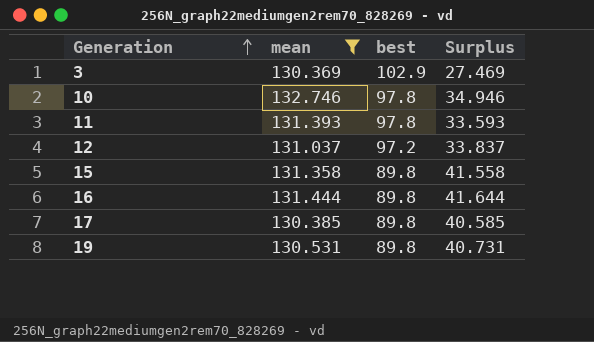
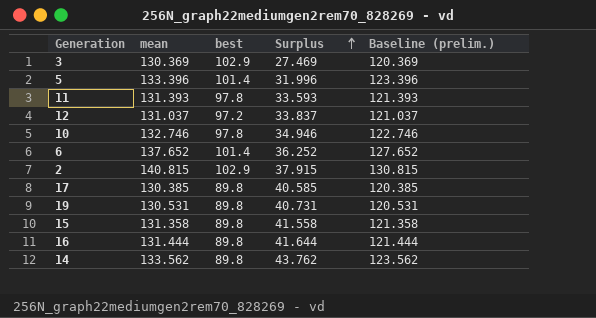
filter: mean <= 132.746 -> none
row order: Generation ascending -> Surplus ascending
column Baseline (prelim.) | formula: none -> [mean] - 10

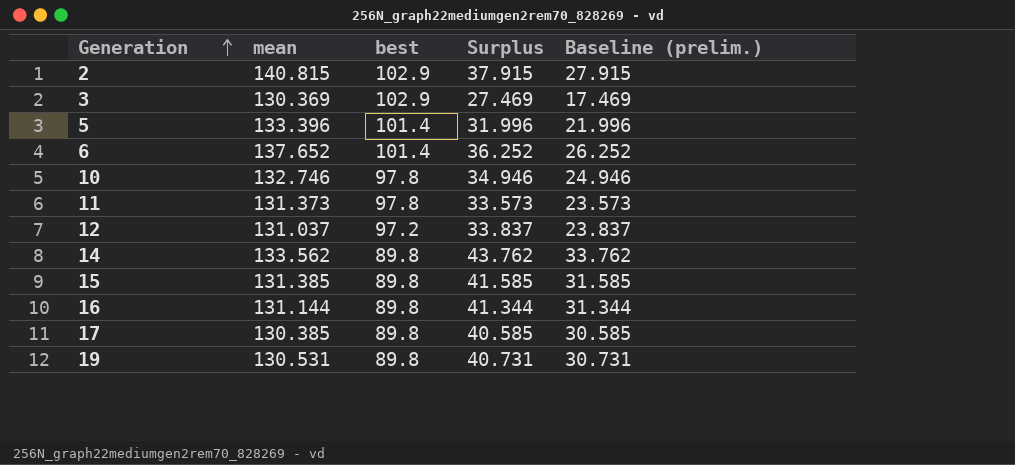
row order: Surplus ascending -> Generation ascending
column Baseline (prelim.) | formula: [mean] - 10 -> [Surplus] - 10
11 | mean: 131.393 -> 131.373
11 | Surplus: 33.593 -> 33.573
15 | mean: 131.358 -> 131.385
15 | Surplus: 41.558 -> 41.585
16 | mean: 131.444 -> 131.144
16 | Surplus: 41.644 -> 41.344

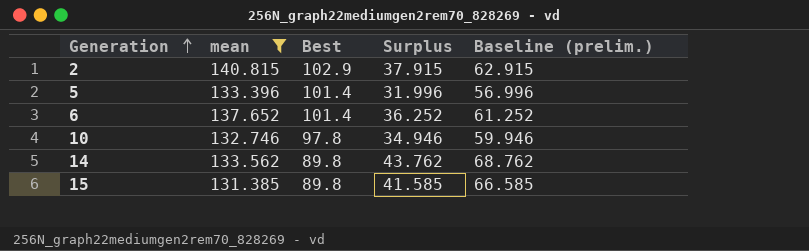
filter: none -> mean >= 131.385
column name: best -> Best
column Baseline (prelim.) | formula: [Surplus] - 10 -> [Surplus] + 25

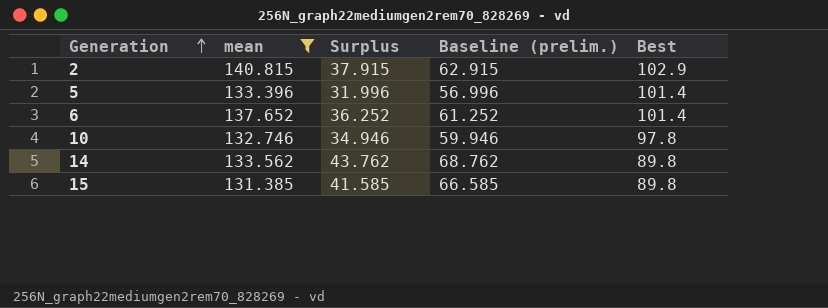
column Best | position: 3 -> 5

